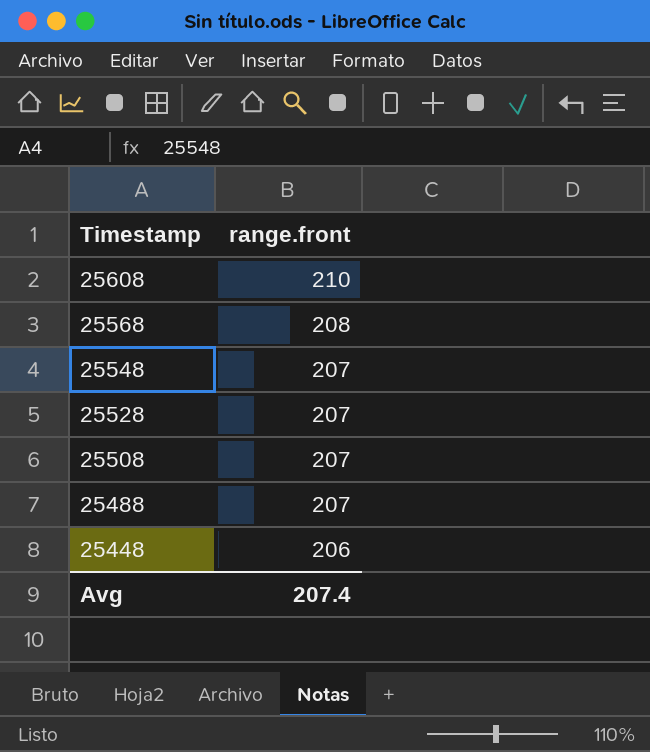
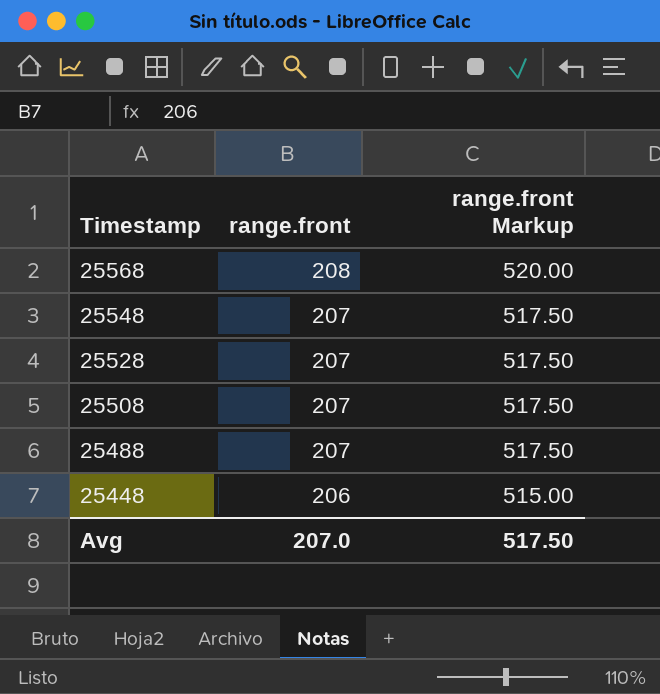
column range.front Markup | formula: none -> [range.front] * 2.5
row 25608: 210 -> none
Avg | range.front: 207.4 -> 207.0

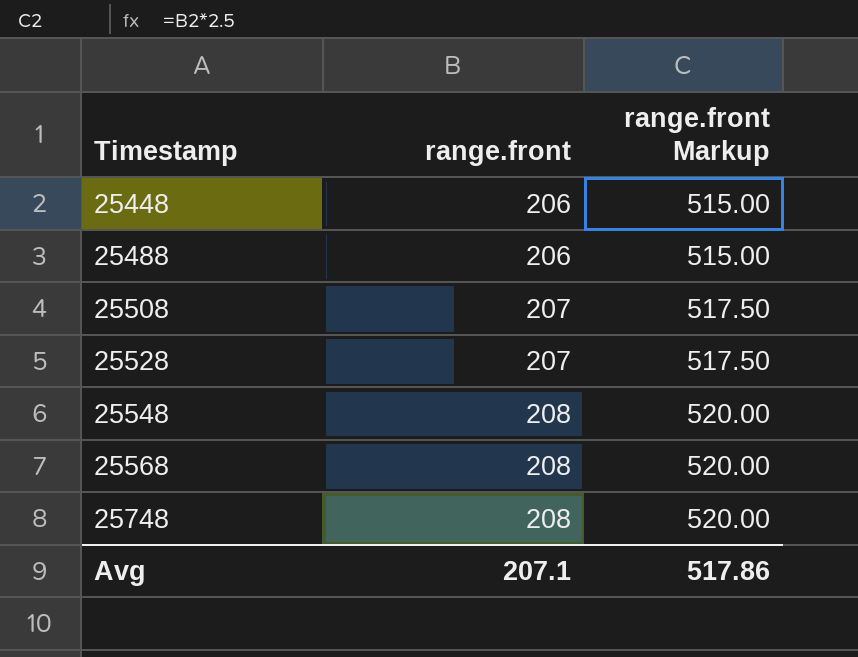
row order: Timestamp descending -> Timestamp ascending
25488 | range.front: 207 -> 206
25488 | range.front Markup: 517.50 -> 515.00
25548 | range.front: 207 -> 208
25548 | range.front Markup: 517.50 -> 520.00
row 25748: none -> 208 | 520.00
Avg | range.front: 207.0 -> 207.1
Avg | range.front Markup: 517.50 -> 517.86

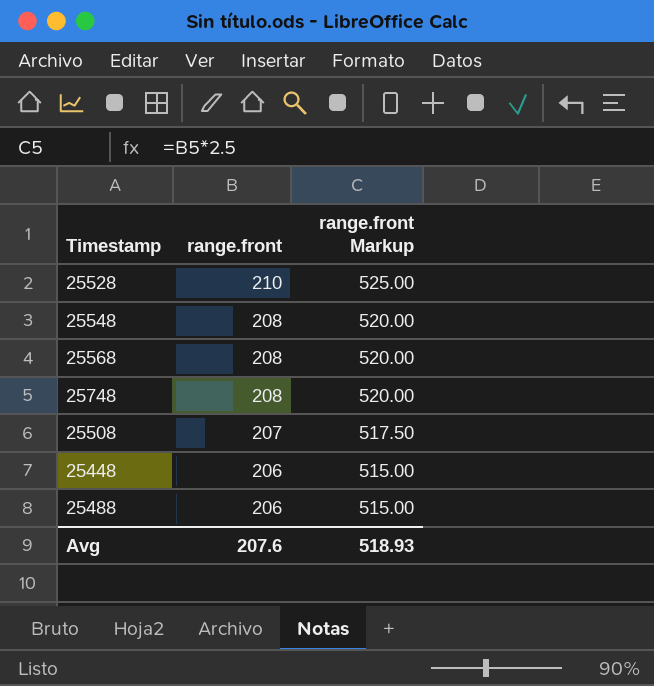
row order: Timestamp ascending -> range.front descending
25528 | range.front: 207 -> 210
25528 | range.front Markup: 517.50 -> 525.00
Avg | range.front: 207.1 -> 207.6
Avg | range.front Markup: 517.86 -> 518.93

